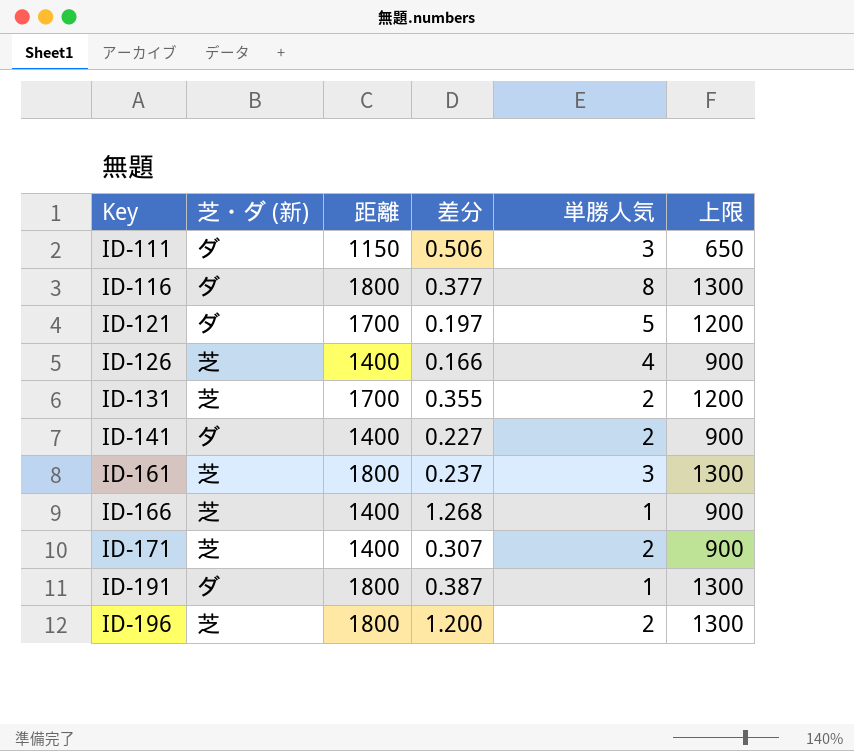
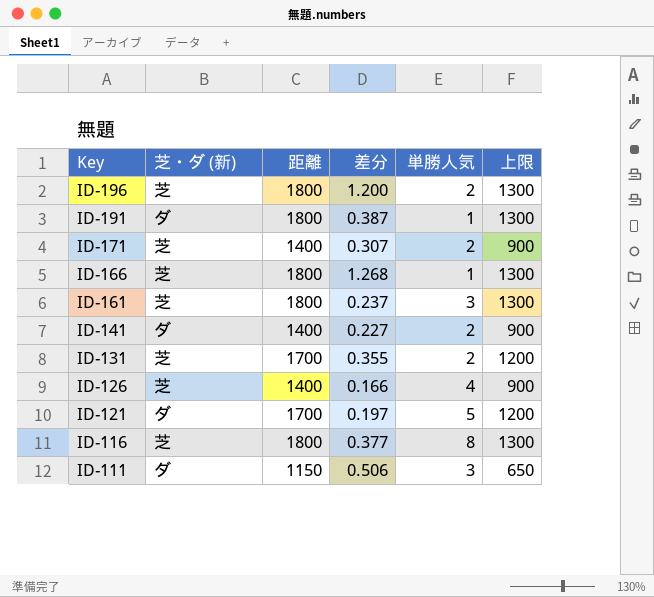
row order: Key ascending -> Key descending
ID-166 | 距離: 1400 -> 1800
ID-166 | 上限: 900 -> 1300
ID-116 | 芝・ダ (新): ダ -> 芝

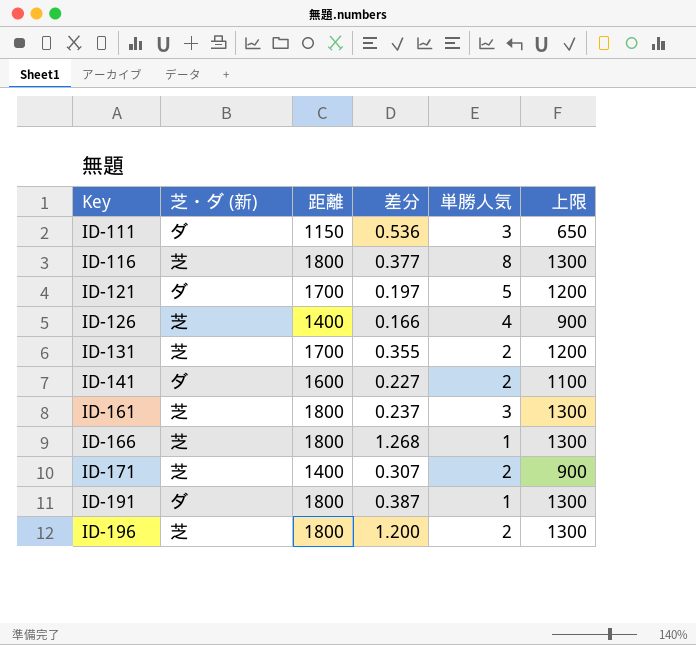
row order: Key descending -> Key ascending
ID-111 | 差分: 0.506 -> 0.536
ID-141 | 距離: 1400 -> 1600
ID-141 | 上限: 900 -> 1100

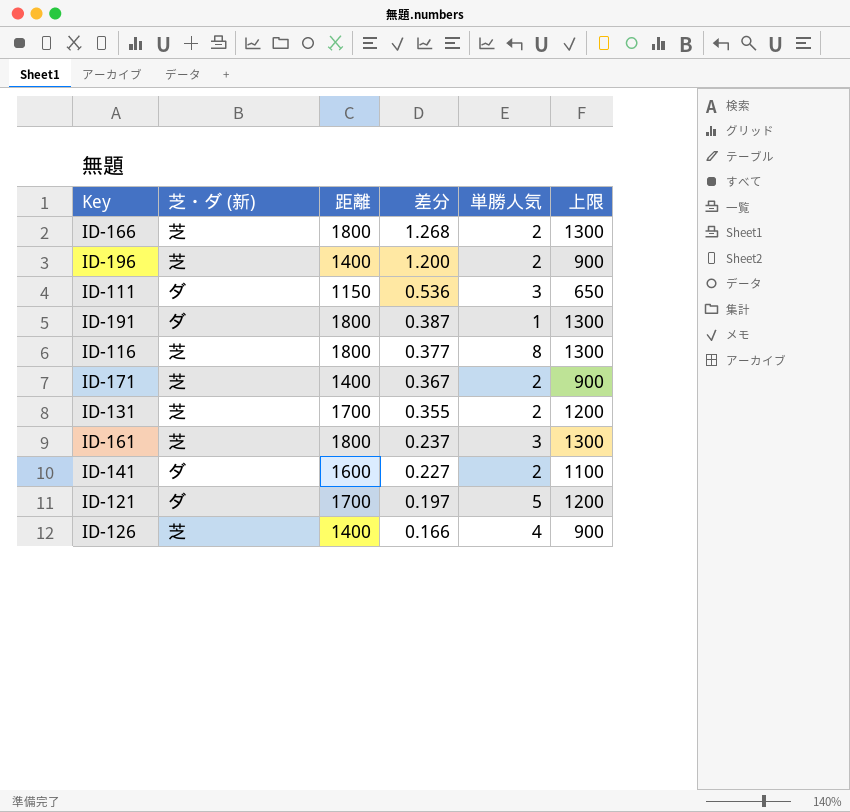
row order: Key ascending -> 差分 descending
ID-166 | 単勝人気: 1 -> 2
ID-196 | 距離: 1800 -> 1400
ID-196 | 上限: 1300 -> 900
ID-171 | 差分: 0.307 -> 0.367

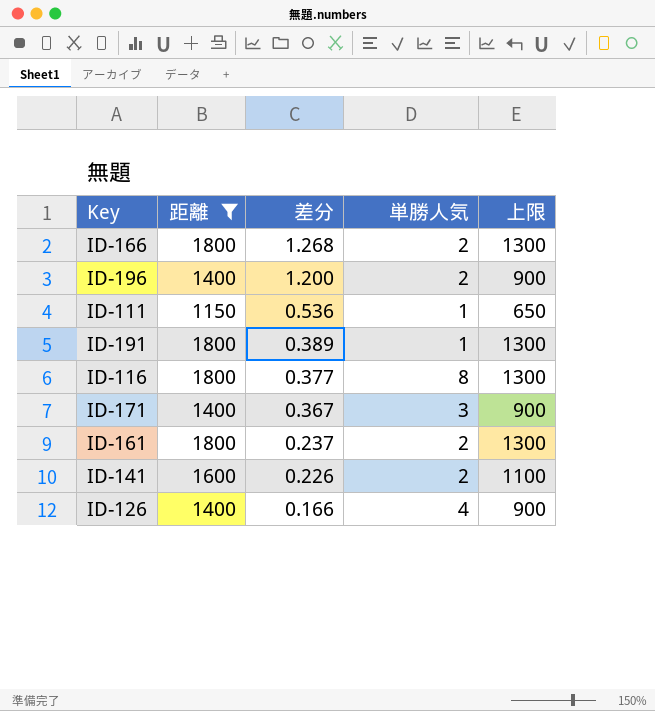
filter: none -> 距離 != 1700
column 芝・ダ (新) | position: 2 -> none
ID-111 | 単勝人気: 3 -> 1
ID-191 | 差分: 0.387 -> 0.389
ID-171 | 単勝人気: 2 -> 3
ID-161 | 単勝人気: 3 -> 2
ID-141 | 差分: 0.227 -> 0.226

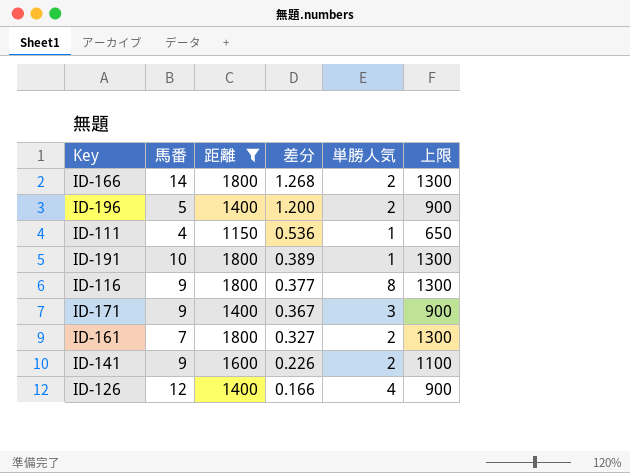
column 馬番 | position: none -> 2
ID-161 | 差分: 0.237 -> 0.327

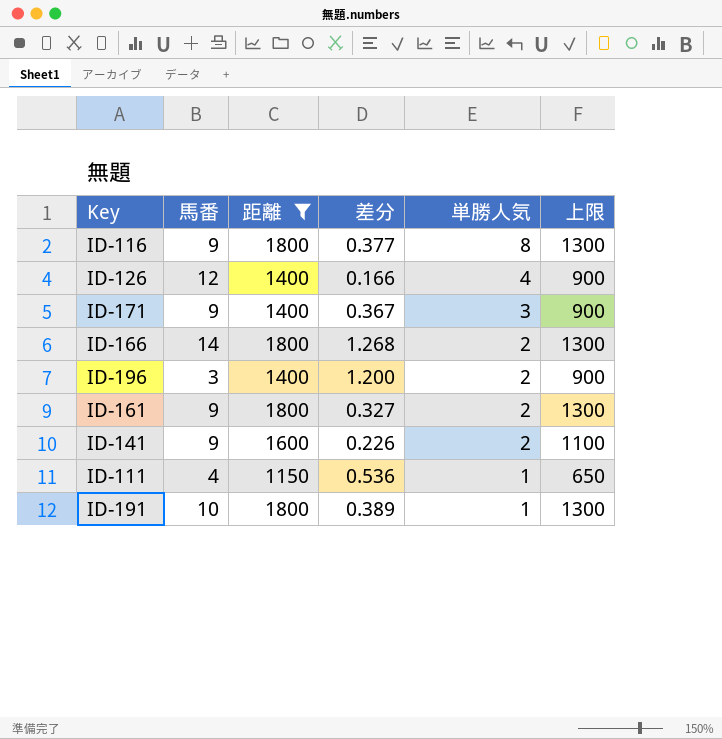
row order: 差分 descending -> 単勝人気 descending
ID-196 | 馬番: 5 -> 3
ID-161 | 馬番: 7 -> 9

